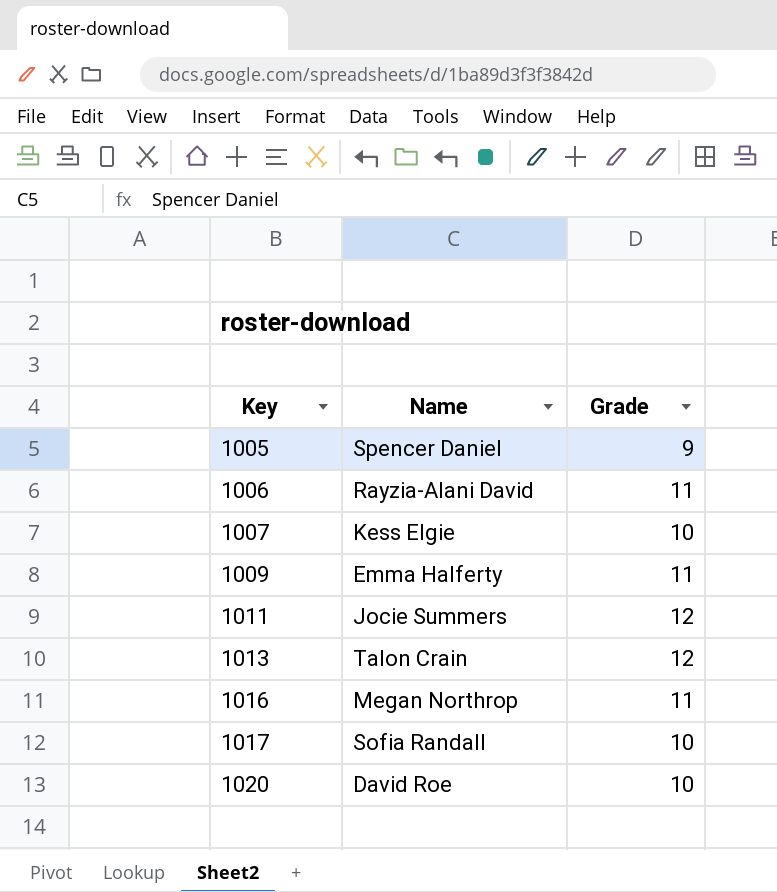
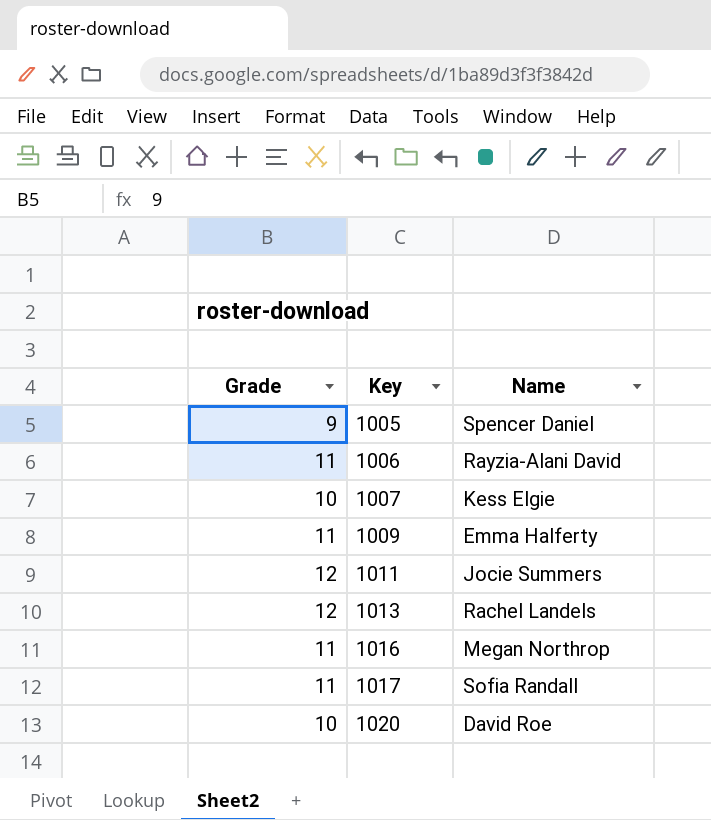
column Grade | position: 3 -> 1
1013 | Name: Talon Crain -> Rachel Landels
1017 | Grade: 10 -> 11

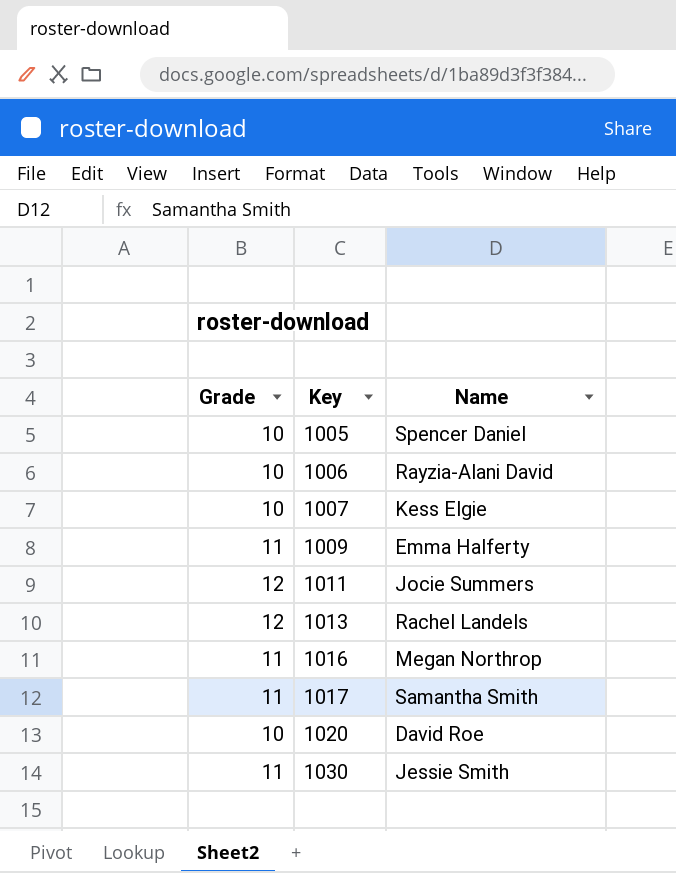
1005 | Grade: 9 -> 10
1006 | Grade: 11 -> 10
1017 | Name: Sofia Randall -> Samantha Smith
row 1030: none -> 11 | Jessie Smith

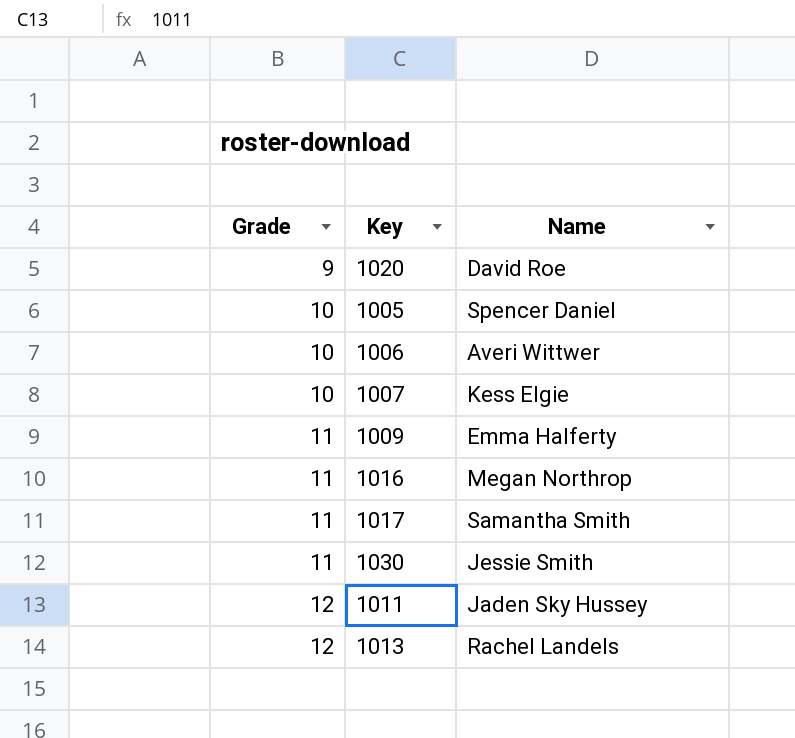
row order: Key ascending -> Grade ascending
1020 | Grade: 10 -> 9
1006 | Name: Rayzia-Alani David -> Averi Wittwer
1011 | Name: Jocie Summers -> Jaden Sky Hussey

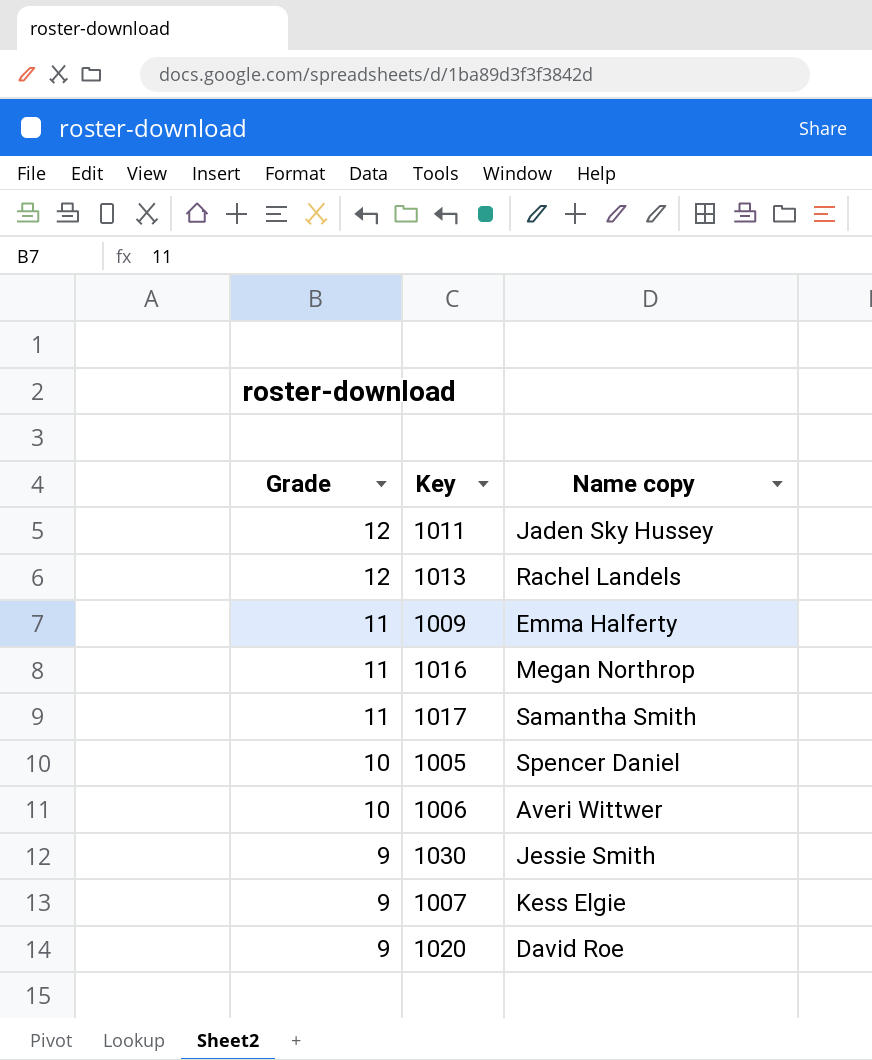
row order: Grade ascending -> Grade descending
column name: Name -> Name copy
1030 | Grade: 11 -> 9
1007 | Grade: 10 -> 9

